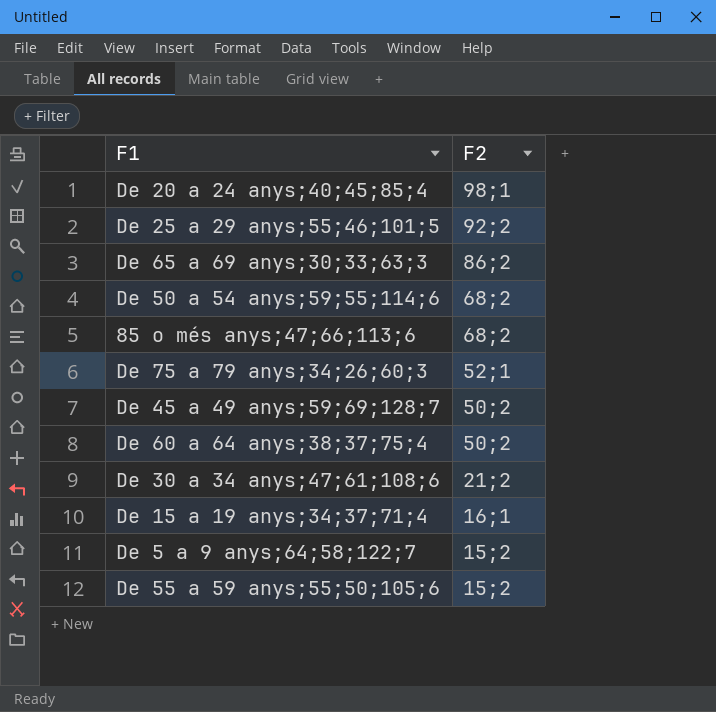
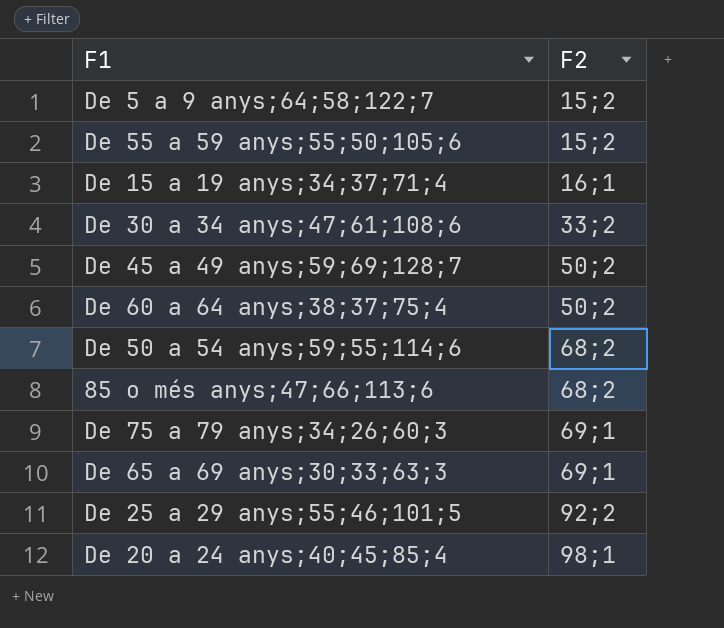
row order: F2 descending -> F2 ascending
De 30 a 34 anys;47;61;108;6 | F2: 21;2 -> 33;2
De 75 a 79 anys;34;26;60;3 | F2: 52;1 -> 69;1
De 65 a 69 anys;30;33;63;3 | F2: 86;2 -> 69;1

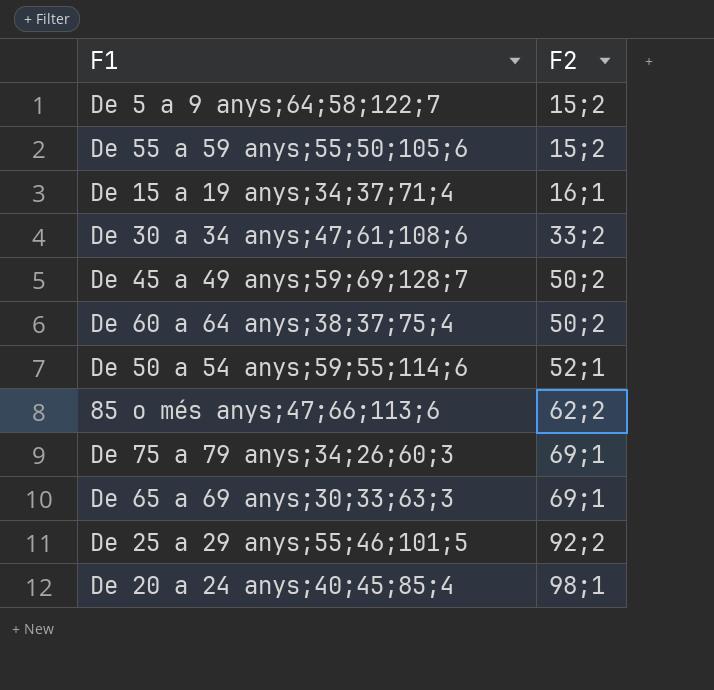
De 50 a 54 anys;59;55;114;6 | F2: 68;2 -> 52;1
85 o més anys;47;66;113;6 | F2: 68;2 -> 62;2

